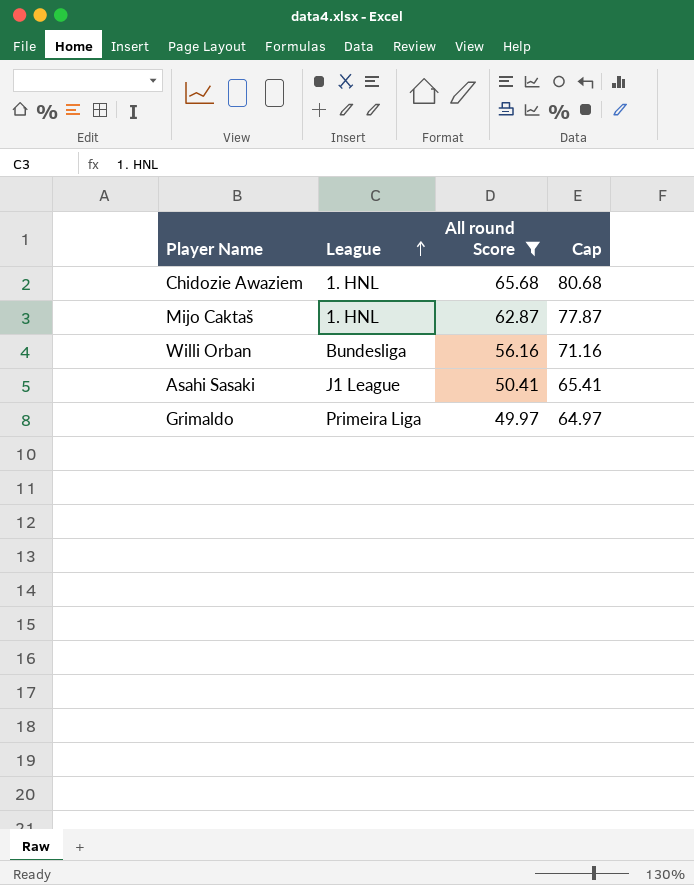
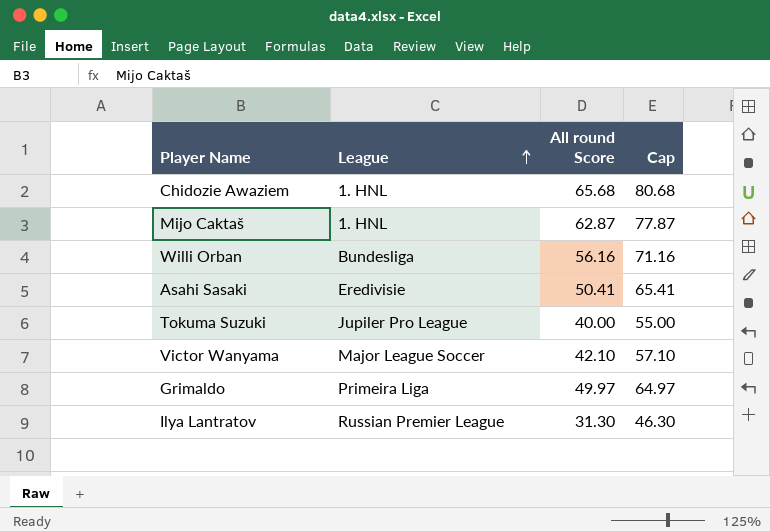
filter: All round Score >= 49.97 -> none
Asahi Sasaki | League: J1 League -> Eredivisie

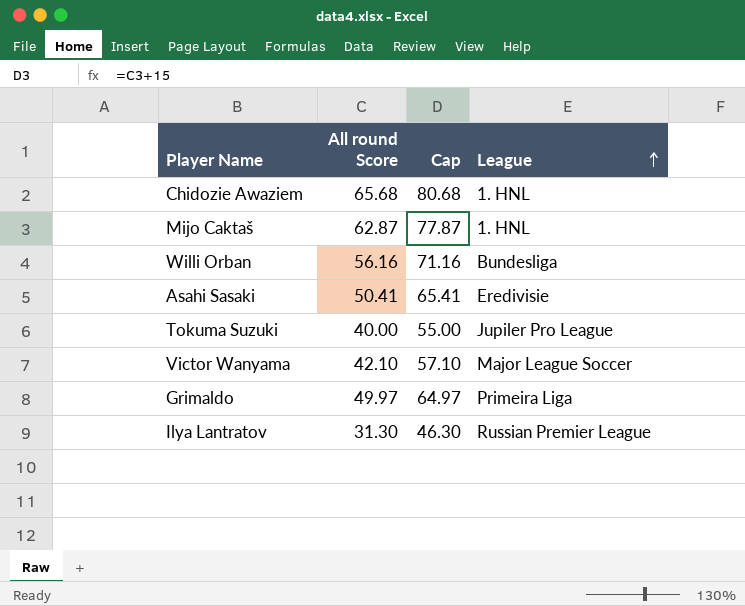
column League | position: 2 -> 4

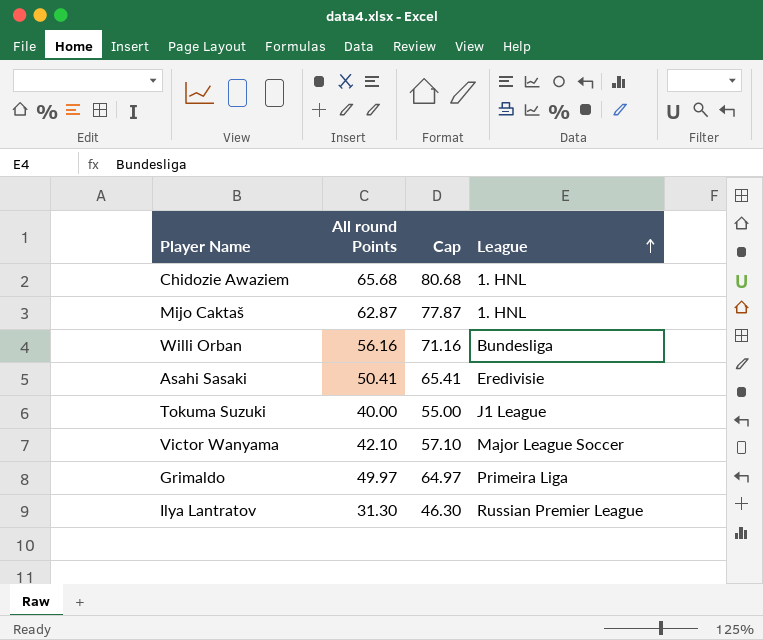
column name: All round Score -> All round Points
Tokuma Suzuki | League: Jupiler Pro League -> J1 League

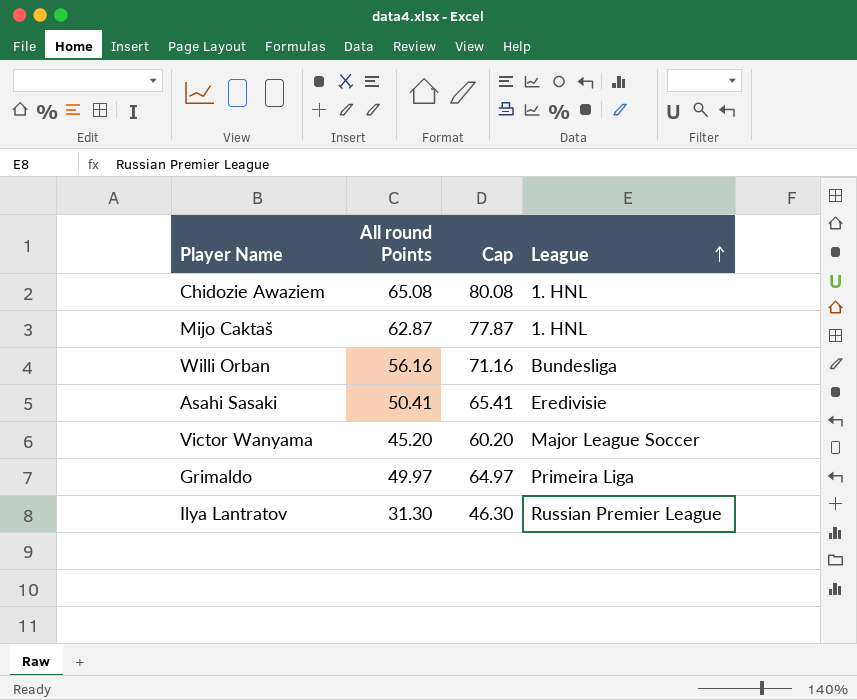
row Tokuma Suzuki: 40.00 | 55.00 | J1 League -> none
Chidozie Awaziem | All round Points: 65.68 -> 65.08
Chidozie Awaziem | Cap: 80.68 -> 80.08
Victor Wanyama | All round Points: 42.10 -> 45.20
Victor Wanyama | Cap: 57.10 -> 60.20

